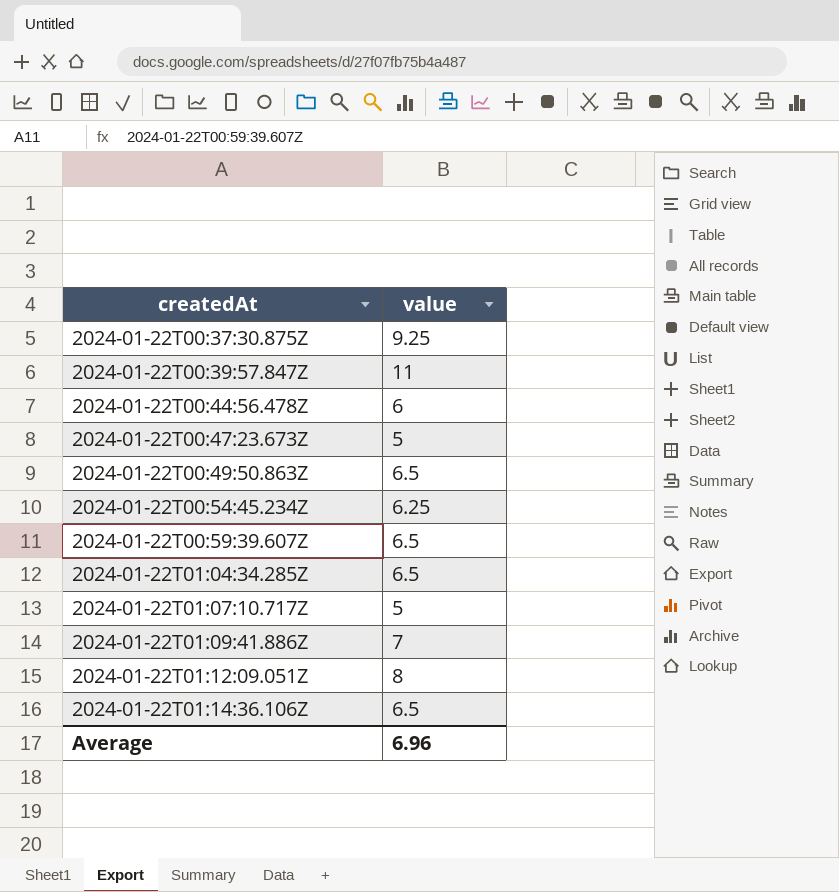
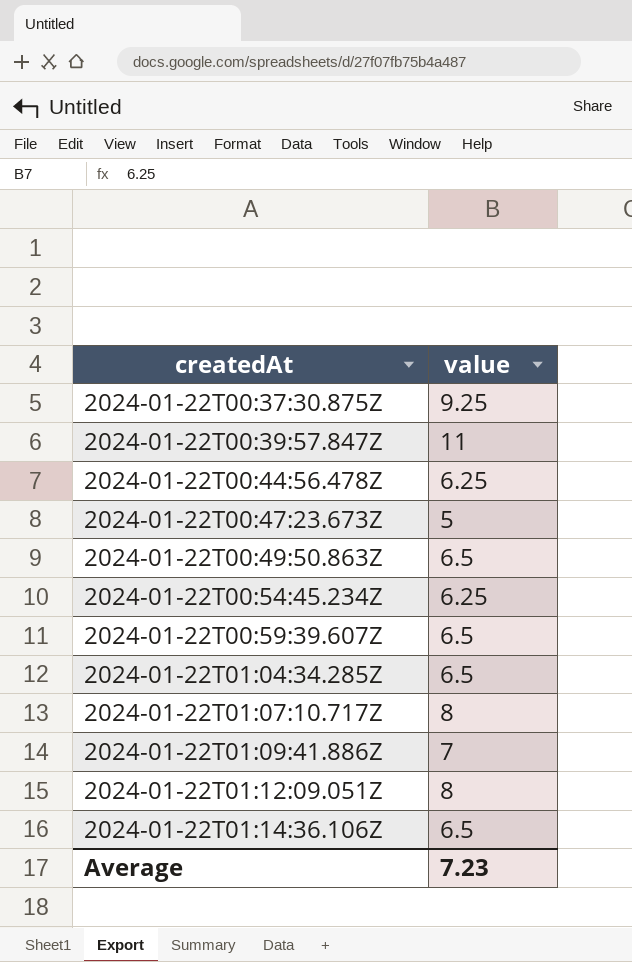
2024-01-22T00:44:56.478Z | value: 6 -> 6.25
2024-01-22T01:07:10.717Z | value: 5 -> 8
Average | value: 6.96 -> 7.23

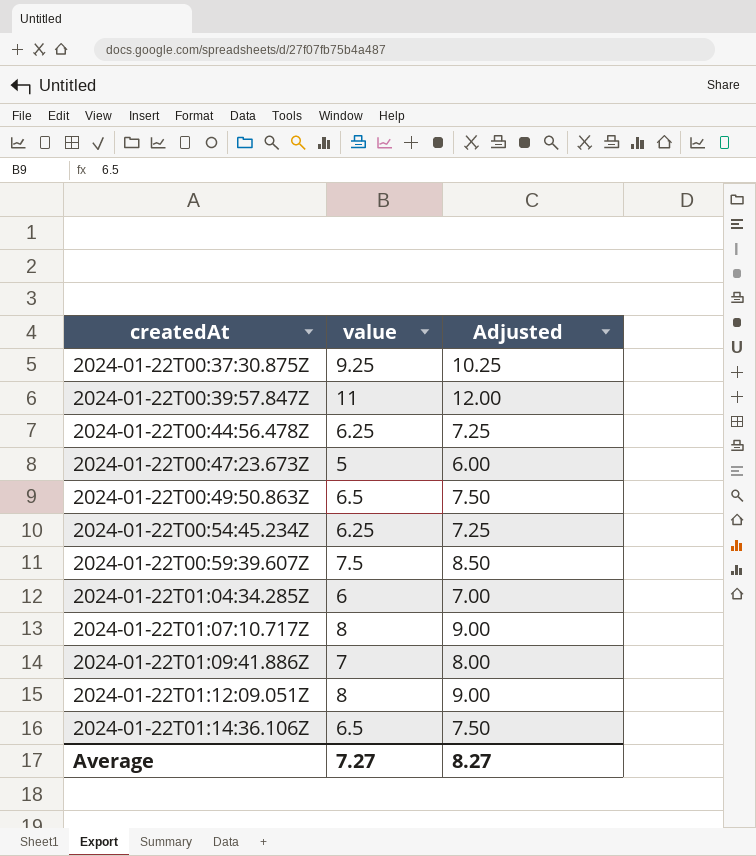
column Adjusted | formula: none -> [value] + 1
2024-01-22T00:59:39.607Z | value: 6.5 -> 7.5
2024-01-22T01:04:34.285Z | value: 6.5 -> 6
Average | value: 7.23 -> 7.27

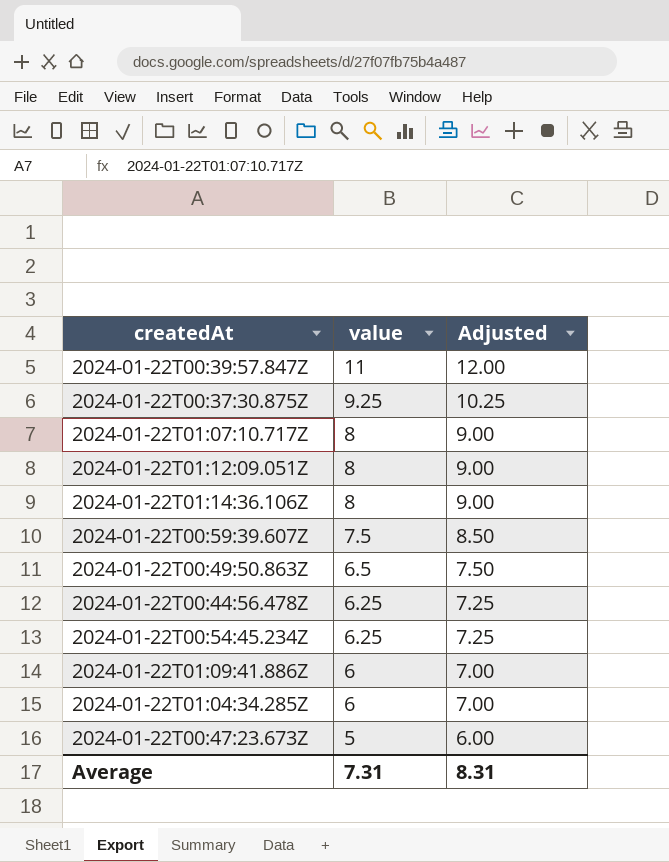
row order: createdAt ascending -> value descending
2024-01-22T01:14:36.106Z | value: 6.5 -> 8
2024-01-22T01:14:36.106Z | Adjusted: 7.50 -> 9.00
2024-01-22T01:09:41.886Z | value: 7 -> 6
2024-01-22T01:09:41.886Z | Adjusted: 8.00 -> 7.00
Average | value: 7.27 -> 7.31
Average | Adjusted: 8.27 -> 8.31

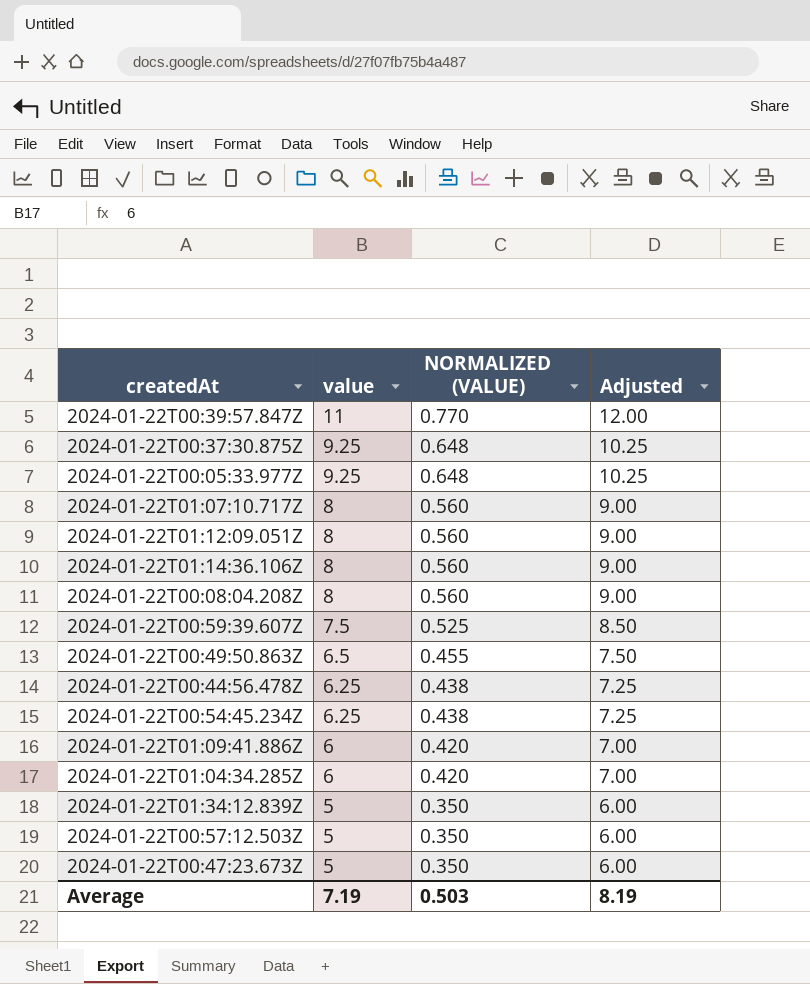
column NORMALIZED (VALUE) | formula: none -> [value] * 0.07
row 2024-01-22T00:05:33.977Z: none -> 9.25 | 0.648 | 10.25
row 2024-01-22T00:08:04.208Z: none -> 8 | 0.560 | 9.00
row 2024-01-22T01:34:12.839Z: none -> 5 | 0.350 | 6.00
row 2024-01-22T00:57:12.503Z: none -> 5 | 0.350 | 6.00
Average | value: 7.31 -> 7.19
Average | Adjusted: 8.31 -> 8.19

